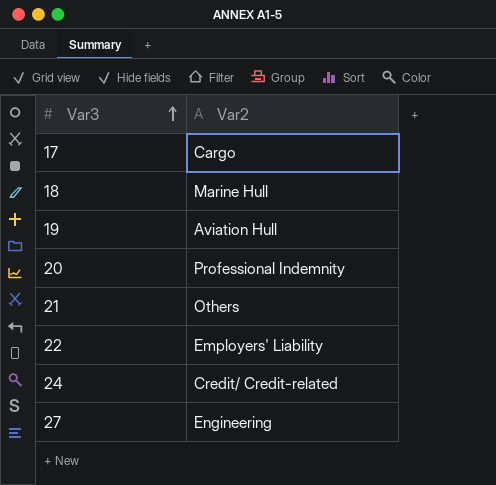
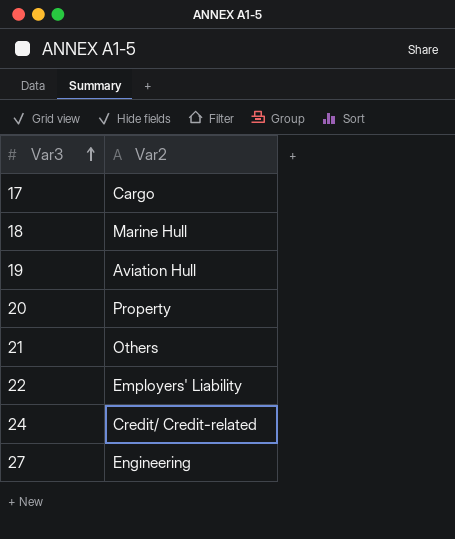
20 | Var2: Professional Indemnity -> Property

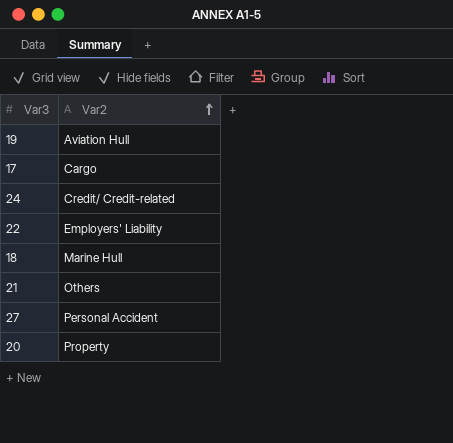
row order: Var3 ascending -> Var2 ascending
27 | Var2: Engineering -> Personal Accident

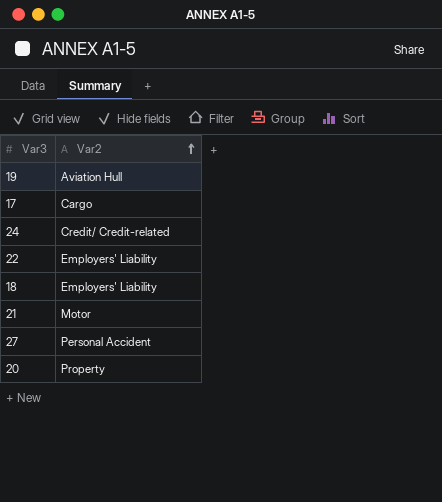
18 | Var2: Marine Hull -> Employers' Liability
21 | Var2: Others -> Motor

